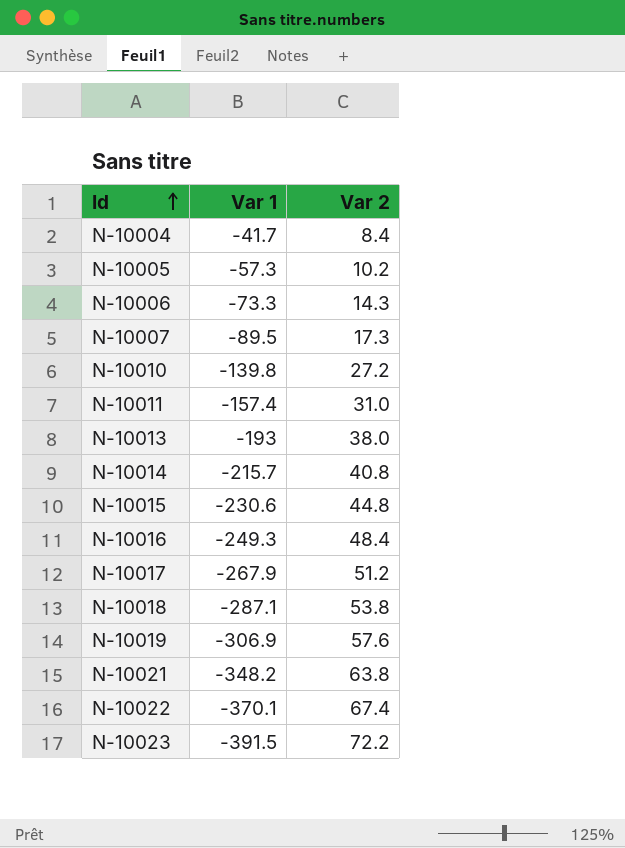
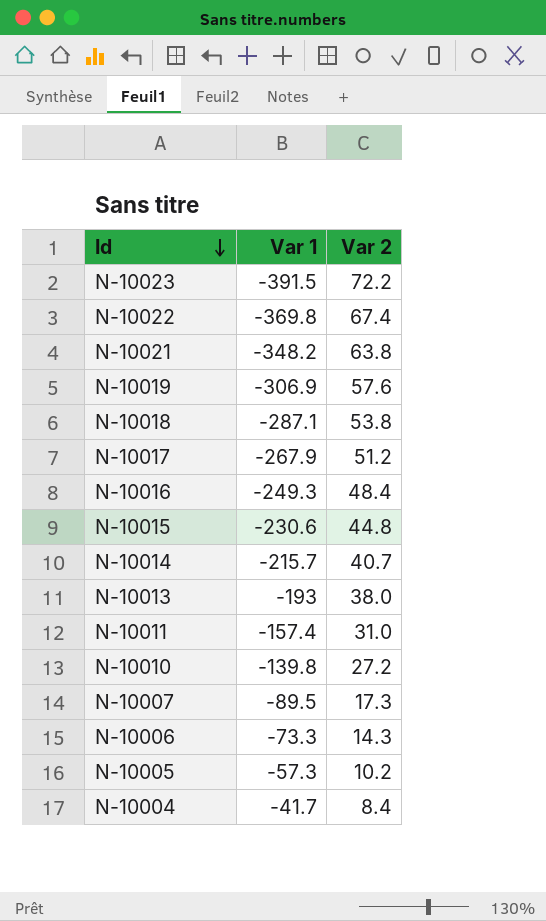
row order: Id ascending -> Id descending
N-10022 | Var 1: -370.1 -> -369.8
N-10014 | Var 2: 40.8 -> 40.7

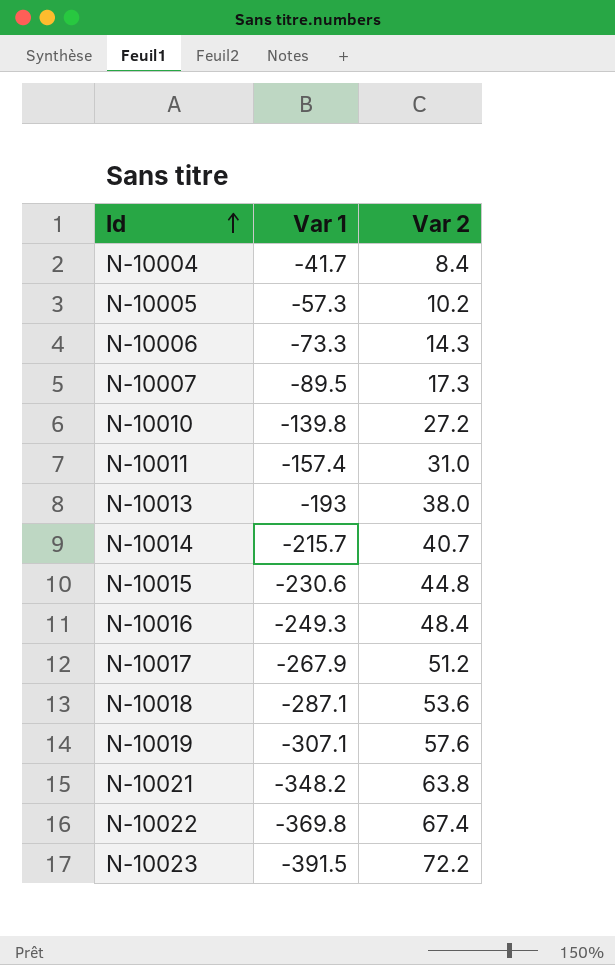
row order: Id descending -> Id ascending
N-10018 | Var 2: 53.8 -> 53.6
N-10019 | Var 1: -306.9 -> -307.1

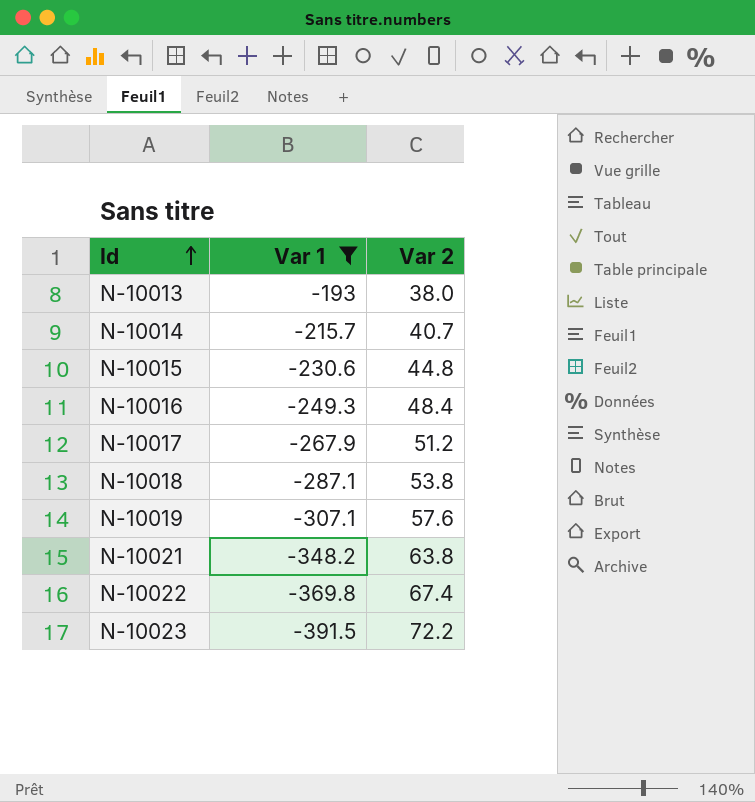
filter: none -> Var 1 <= -193
N-10018 | Var 2: 53.6 -> 53.8

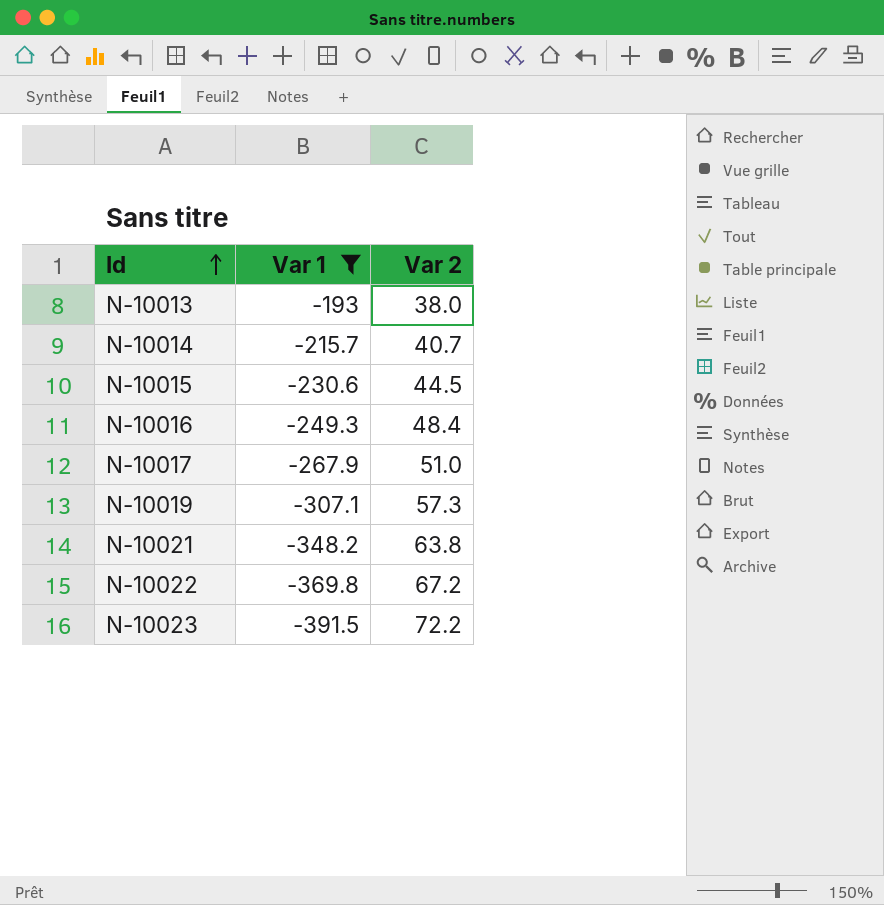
row N-10018: -287.1 | 53.8 -> none
N-10015 | Var 2: 44.8 -> 44.5
N-10017 | Var 2: 51.2 -> 51.0
N-10019 | Var 2: 57.6 -> 57.3
N-10022 | Var 2: 67.4 -> 67.2

